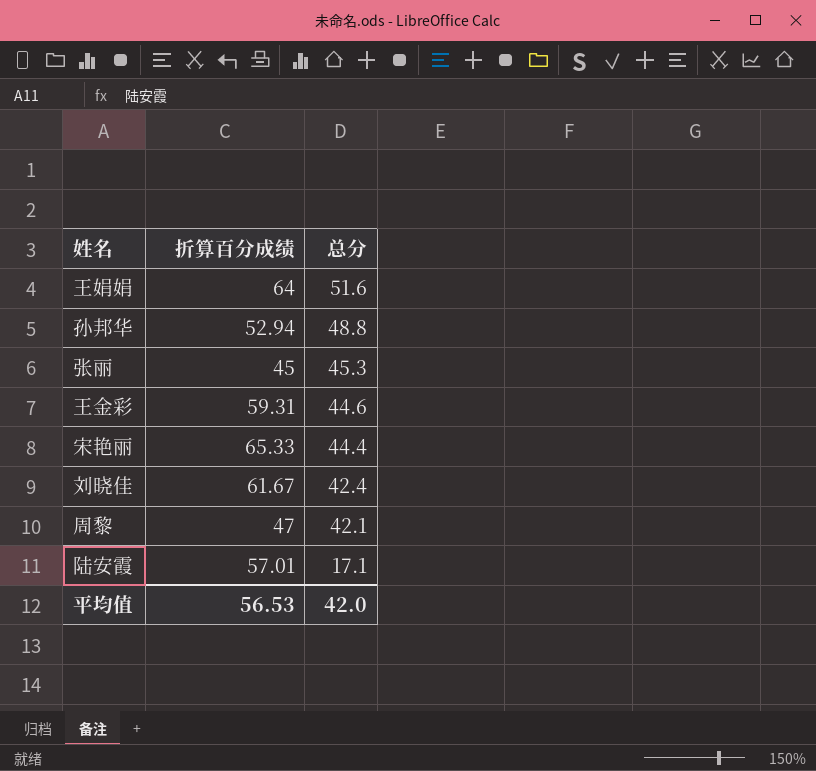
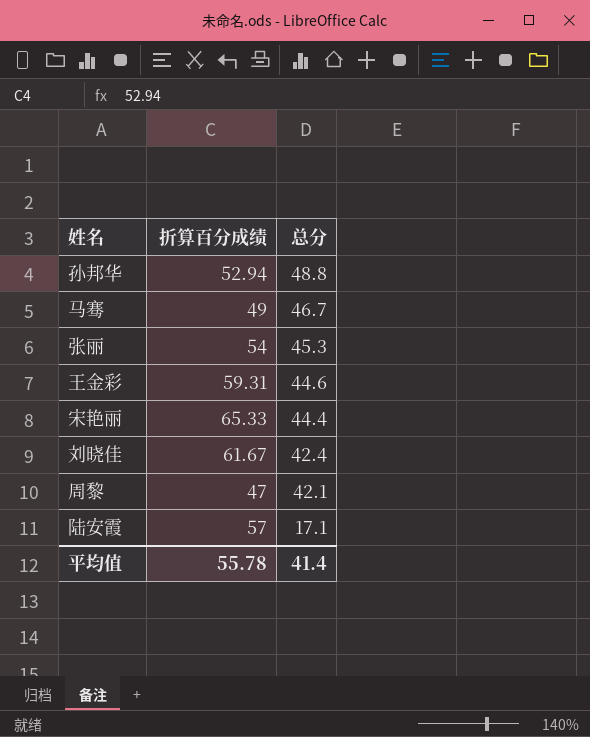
row 王娟娟: 64 | 51.6 -> none
row 马骞: none -> 49 | 46.7
张丽 | 折算百分成绩: 45 -> 54
陆安霞 | 折算百分成绩: 57.01 -> 57
平均值 | 折算百分成绩: 56.53 -> 55.78
平均值 | 总分: 42.0 -> 41.4

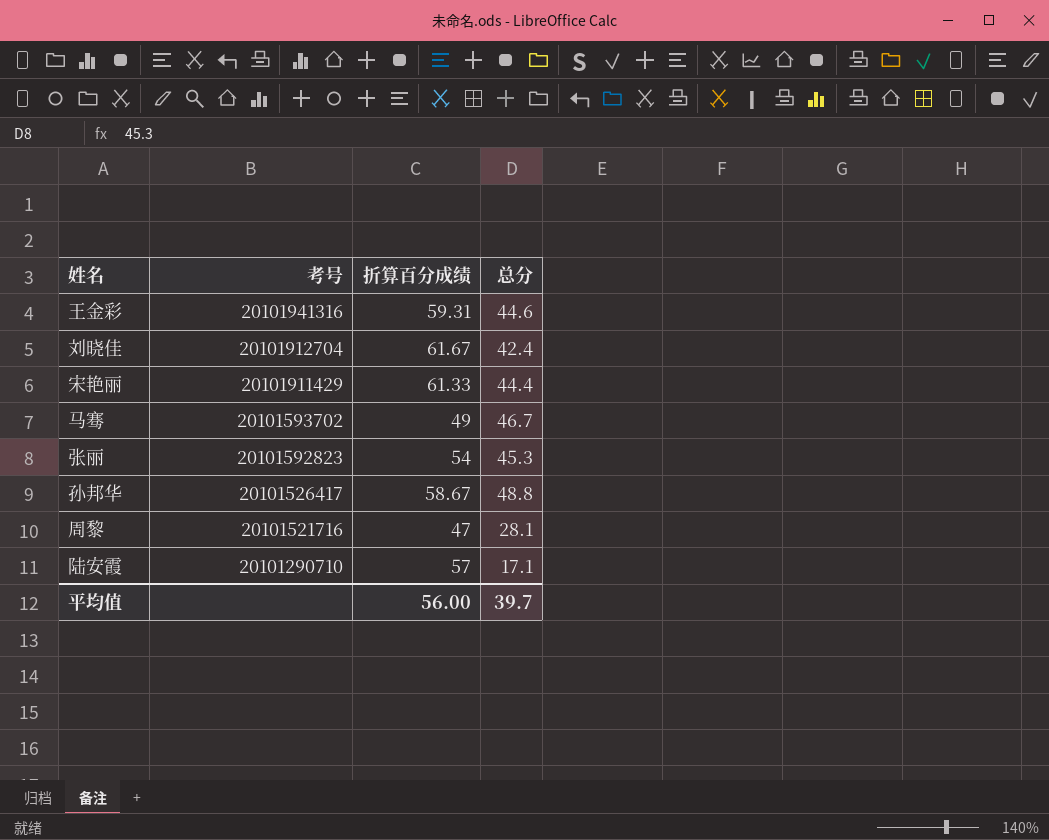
row order: 总分 descending -> 考号 descending
column 考号 | position: none -> 2
宋艳丽 | 折算百分成绩: 65.33 -> 61.33
孙邦华 | 折算百分成绩: 52.94 -> 58.67
周黎 | 总分: 42.1 -> 28.1
平均值 | 折算百分成绩: 55.78 -> 56.00
平均值 | 总分: 41.4 -> 39.7

